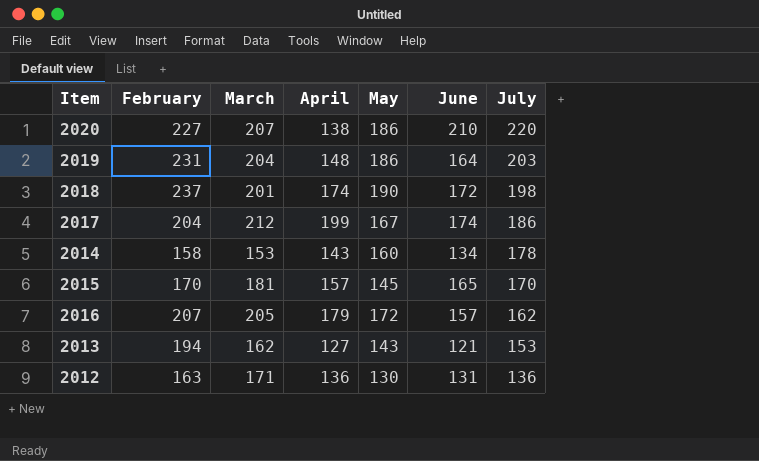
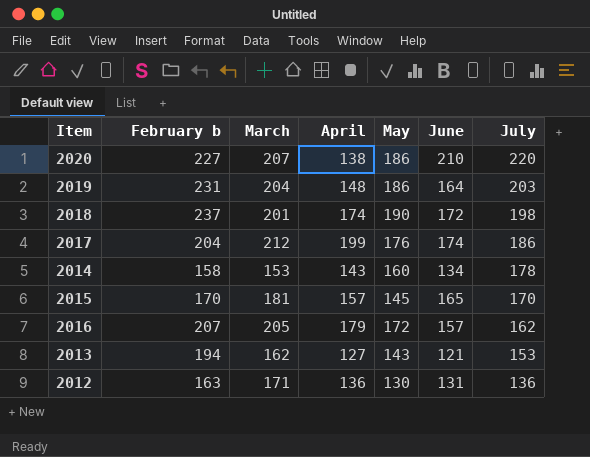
column name: February -> February b
2017 | May: 167 -> 176

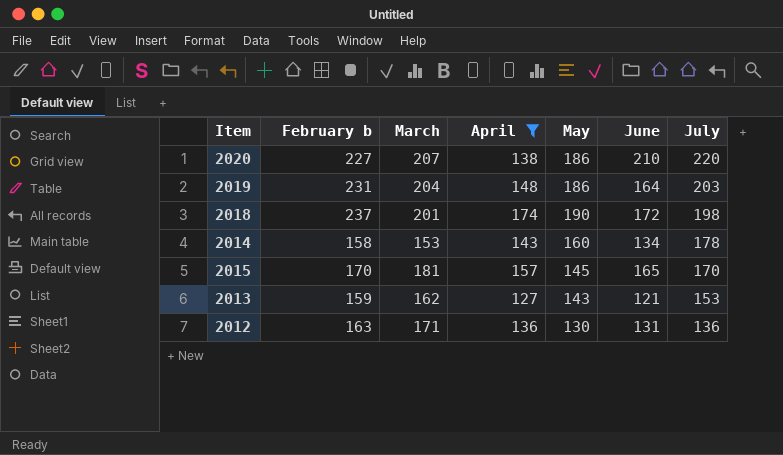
filter: none -> April <= 174
2013 | February b: 194 -> 159

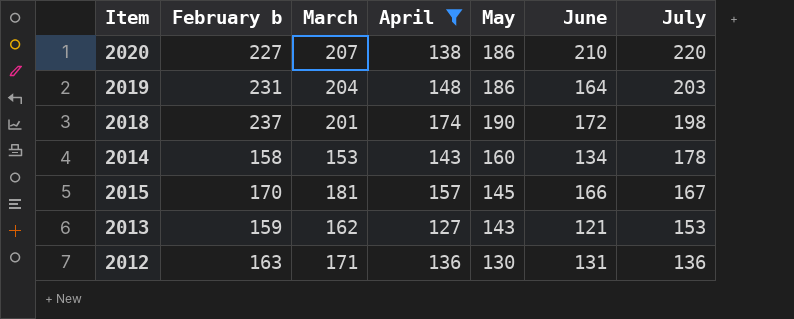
2015 | June: 165 -> 166
2015 | July: 170 -> 167

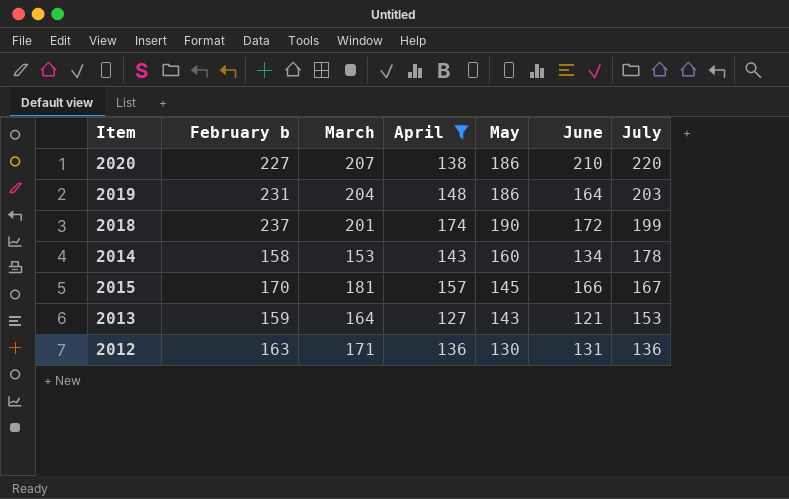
2018 | July: 198 -> 199
2013 | March: 162 -> 164

